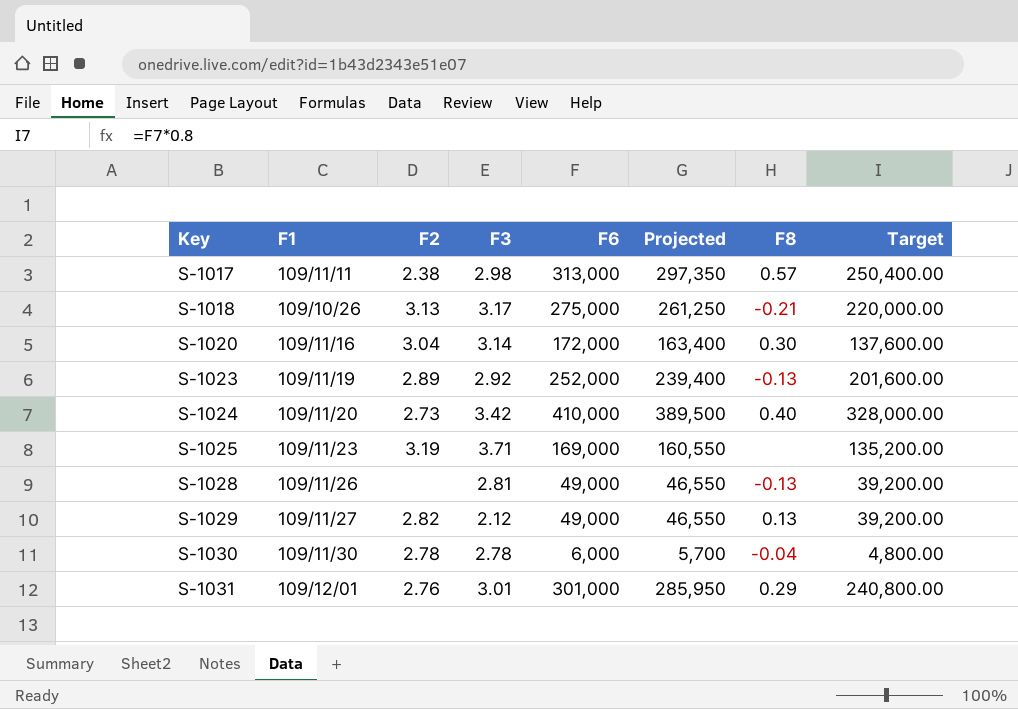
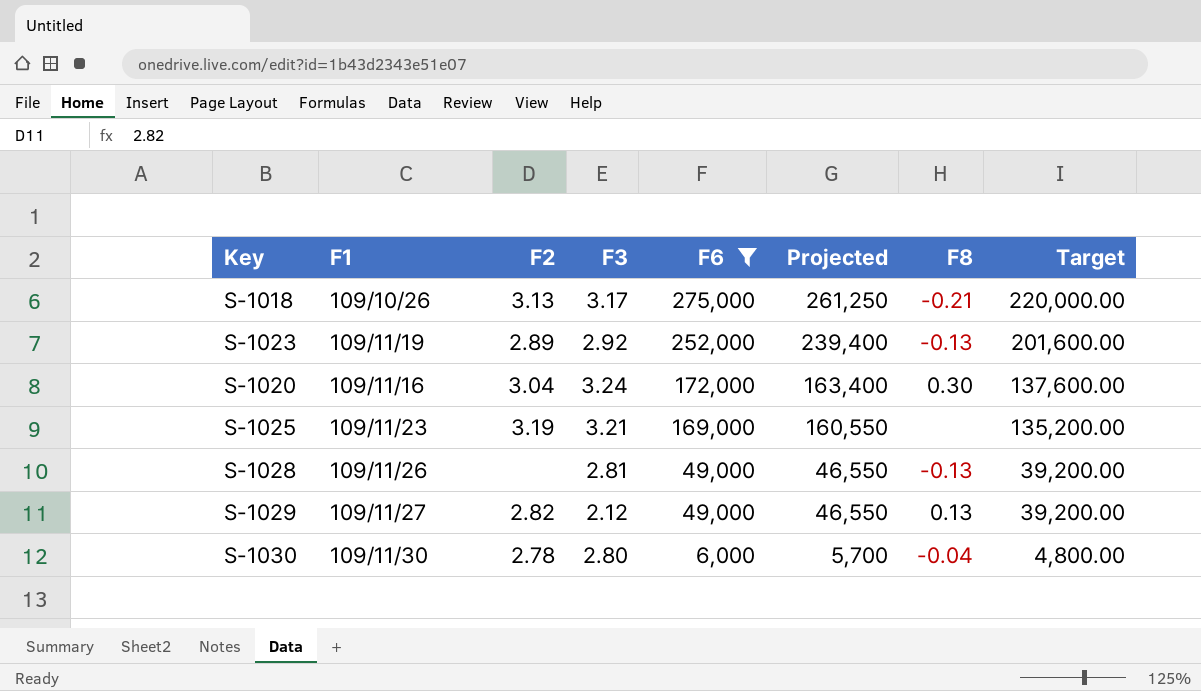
filter: none -> F6 <= 275,000
row order: Key ascending -> F6 descending
S-1020 | F3: 3.14 -> 3.24
S-1025 | F3: 3.71 -> 3.21
S-1030 | F3: 2.78 -> 2.80

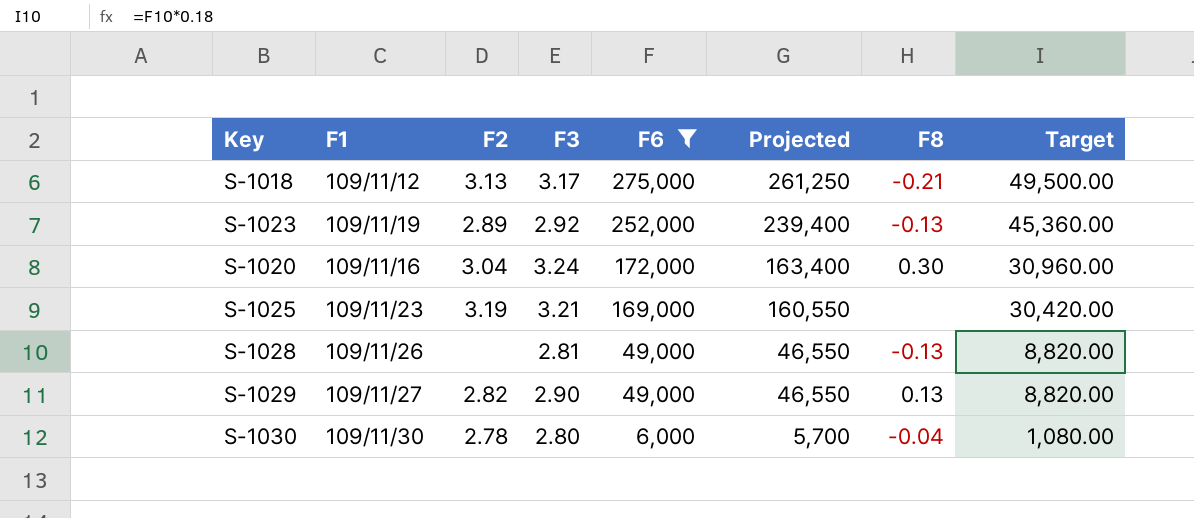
column Target | formula: [F6] * 0.8 -> [F6] * 0.18
S-1018 | F1: 109/10/26 -> 109/11/12
S-1029 | F3: 2.12 -> 2.90

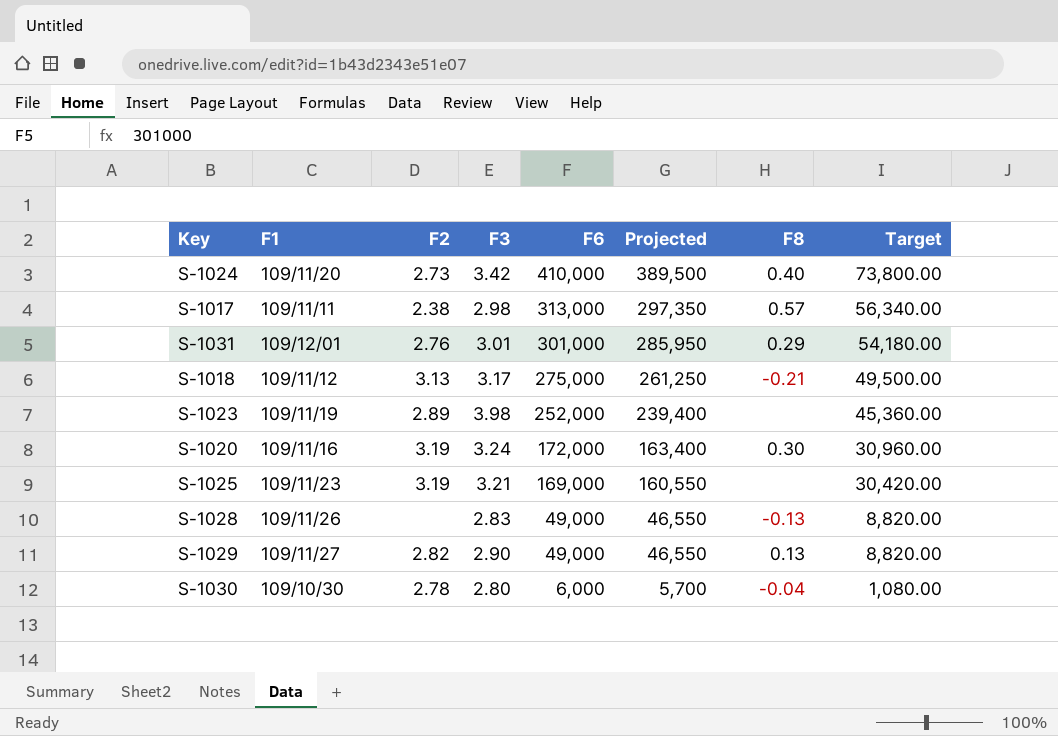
filter: F6 <= 275,000 -> none
S-1023 | F3: 2.92 -> 3.98
S-1023 | F8: -0.13 -> none
S-1020 | F2: 3.04 -> 3.19
S-1028 | F3: 2.81 -> 2.83
S-1030 | F1: 109/11/30 -> 109/10/30

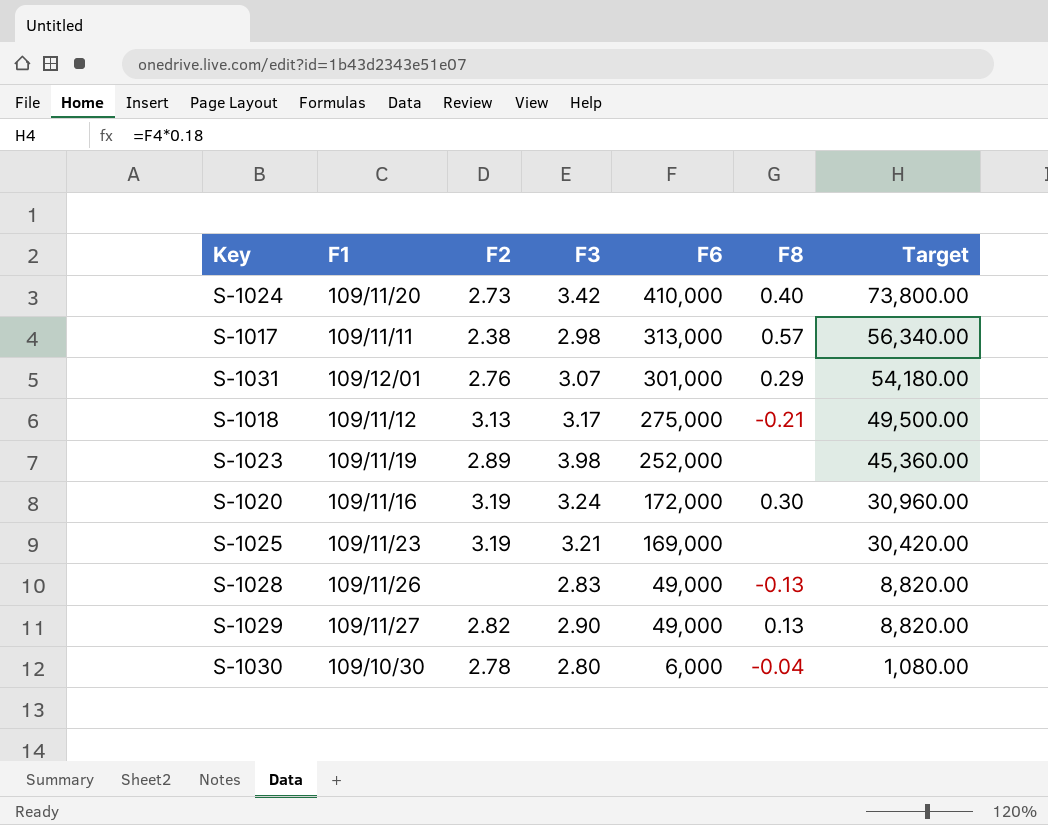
column Projected | formula: [F6] * 0.95 -> none
S-1031 | F3: 3.01 -> 3.07

